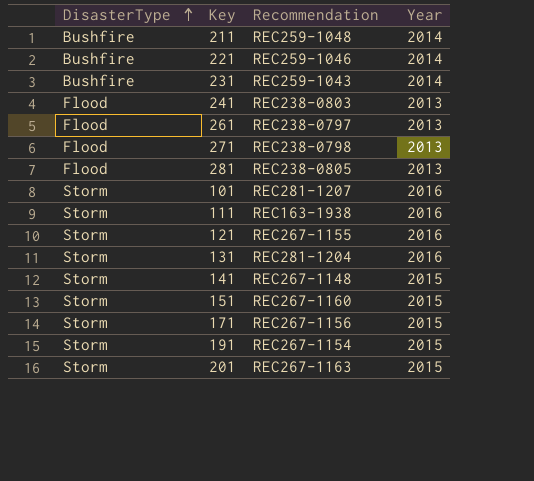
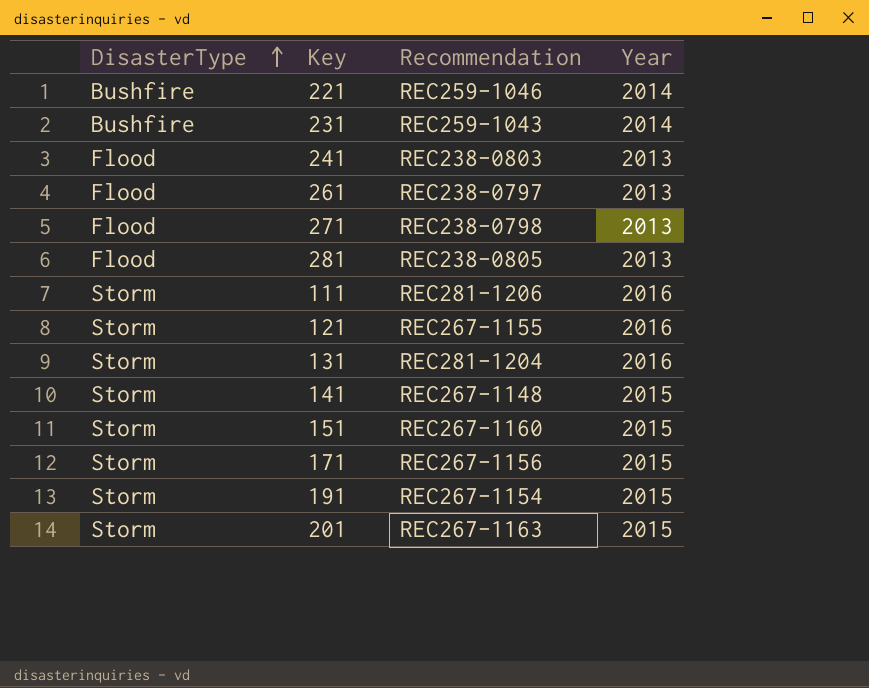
row 211: Bushfire | REC259-1048 | 2014 -> none
row 101: Storm | REC281-1207 | 2016 -> none
111 | Recommendation: REC163-1938 -> REC281-1206

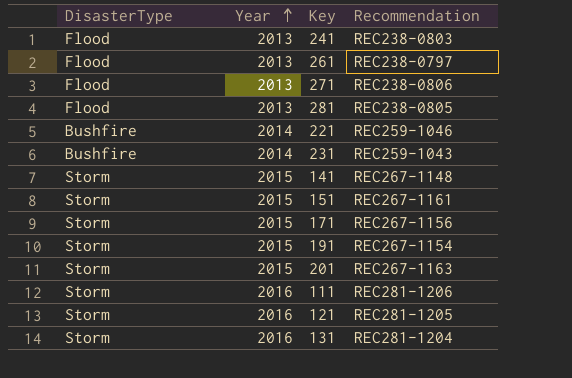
row order: DisasterType ascending -> Year ascending
column Year | position: 4 -> 2
271 | Recommendation: REC238-0798 -> REC238-0806
151 | Recommendation: REC267-1160 -> REC267-1161
121 | Recommendation: REC267-1155 -> REC281-1205

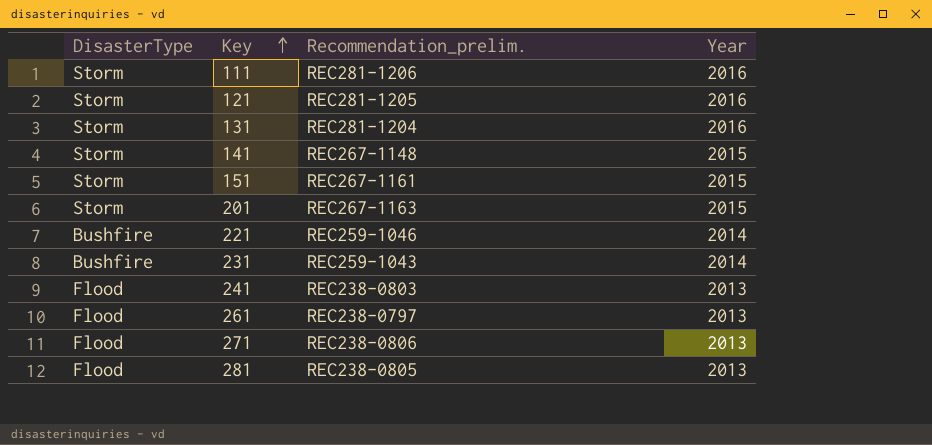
row order: Year ascending -> Key ascending
column name: Recommendation -> Recommendation_prelim.
column Year | position: 2 -> 4
row 171: Storm | 2015 | REC267-1156 -> none
row 191: Storm | 2015 | REC267-1154 -> none

